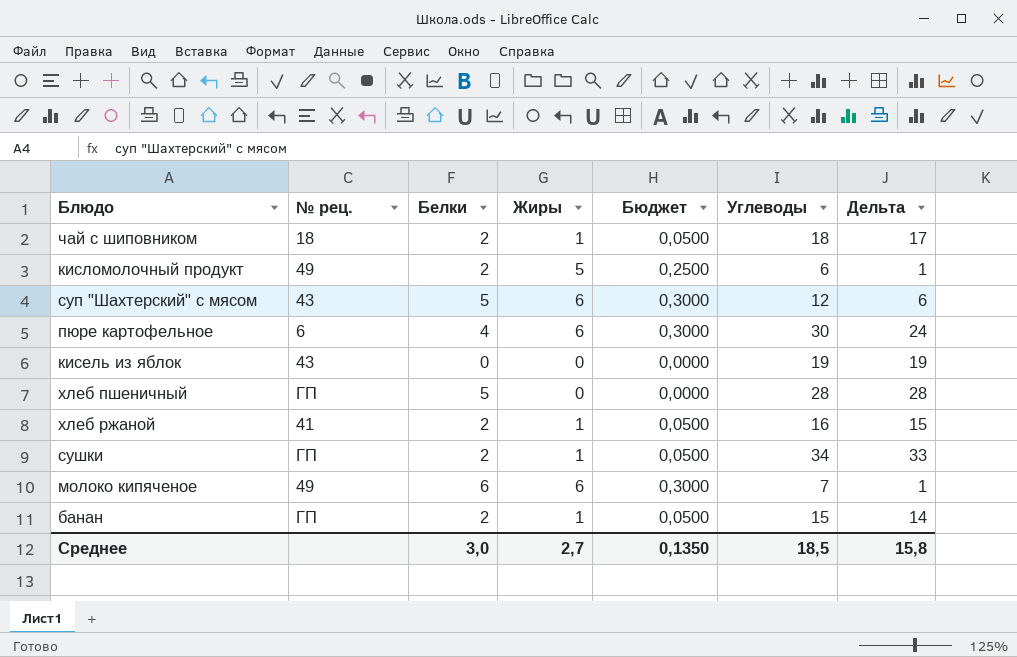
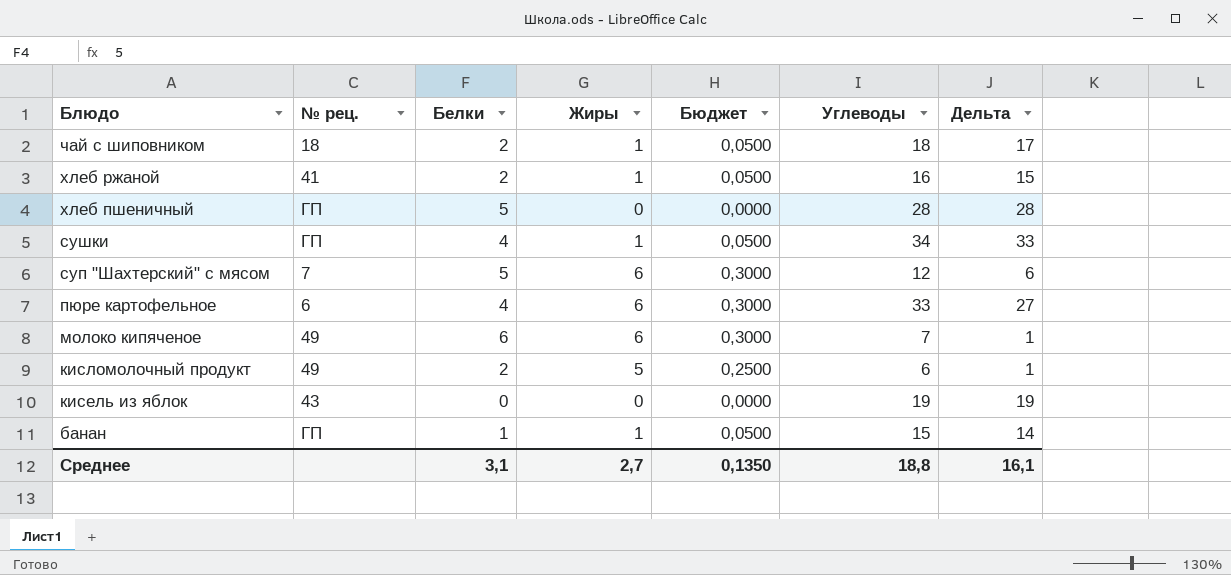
row order: none -> Блюдо descending
сушки | Белки: 2 -> 4
суп "Шахтерский" с мясом | № рец.: 43 -> 7
пюре картофельное | Углеводы: 30 -> 33
пюре картофельное | Дельта: 24 -> 27
банан | Белки: 2 -> 1
Среднее | Белки: 3,0 -> 3,1
Среднее | Углеводы: 18,5 -> 18,8
Среднее | Дельта: 15,8 -> 16,1

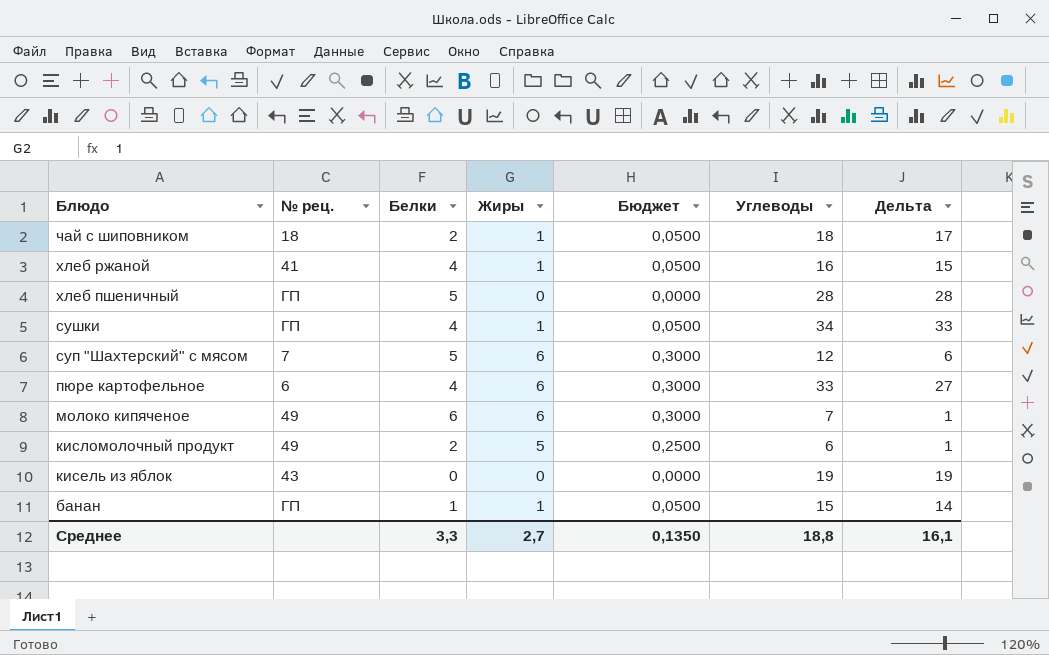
хлеб ржаной | Белки: 2 -> 4
Среднее | Белки: 3,1 -> 3,3

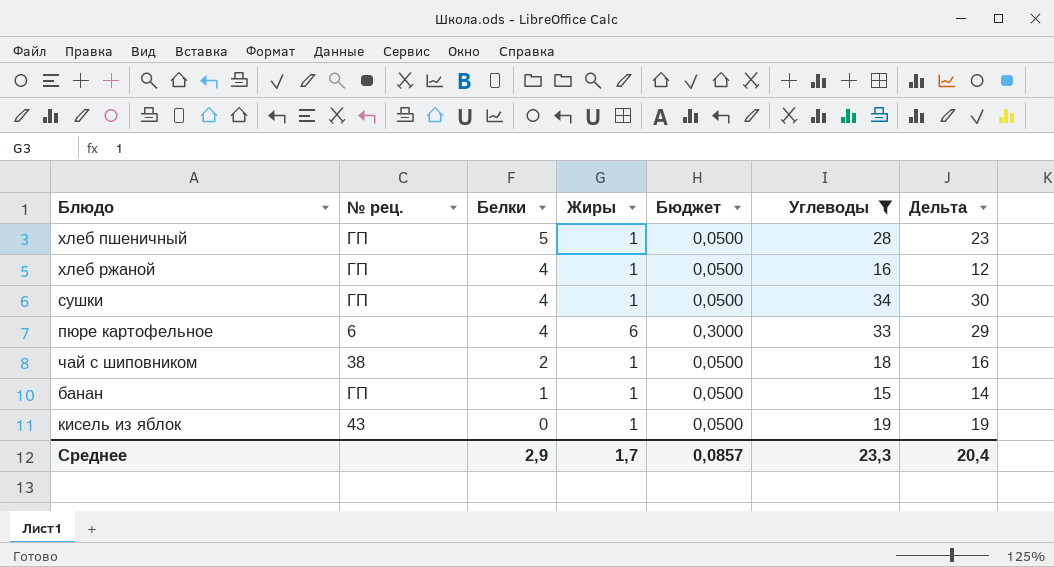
filter: none -> Углеводы >= 15
row order: Блюдо descending -> Белки descending
column Дельта | formula: [Углеводы] - [Жиры] -> [Углеводы] - [Белки]
хлеб пшеничный | Жиры: 0 -> 1
хлеб пшеничный | Бюджет: 0,0000 -> 0,0500
хлеб ржаной | № рец.: 41 -> ГП
чай с шиповником | № рец.: 18 -> 38
кисель из яблок | Жиры: 0 -> 1
кисель из яблок | Бюджет: 0,0000 -> 0,0500
Среднее | Белки: 3,3 -> 2,9
Среднее | Жиры: 2,7 -> 1,7
Среднее | Бюджет: 0,1350 -> 0,0857
Среднее | Углеводы: 18,8 -> 23,3
Среднее | Дельта: 16,1 -> 20,4

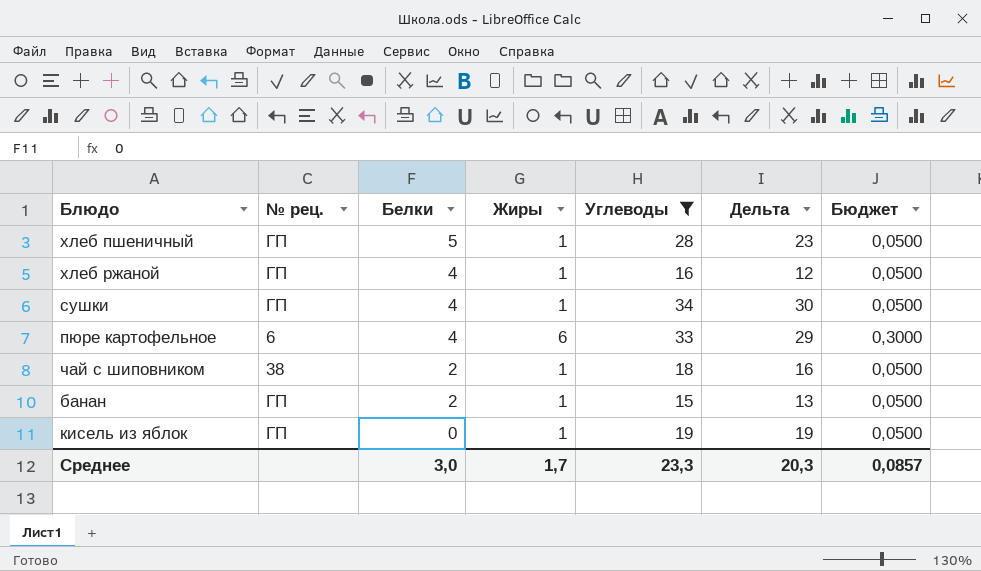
column Бюджет | position: 5 -> 7
банан | Белки: 1 -> 2
банан | Дельта: 14 -> 13
кисель из яблок | № рец.: 43 -> ГП
Среднее | Белки: 2,9 -> 3,0
Среднее | Дельта: 20,4 -> 20,3

